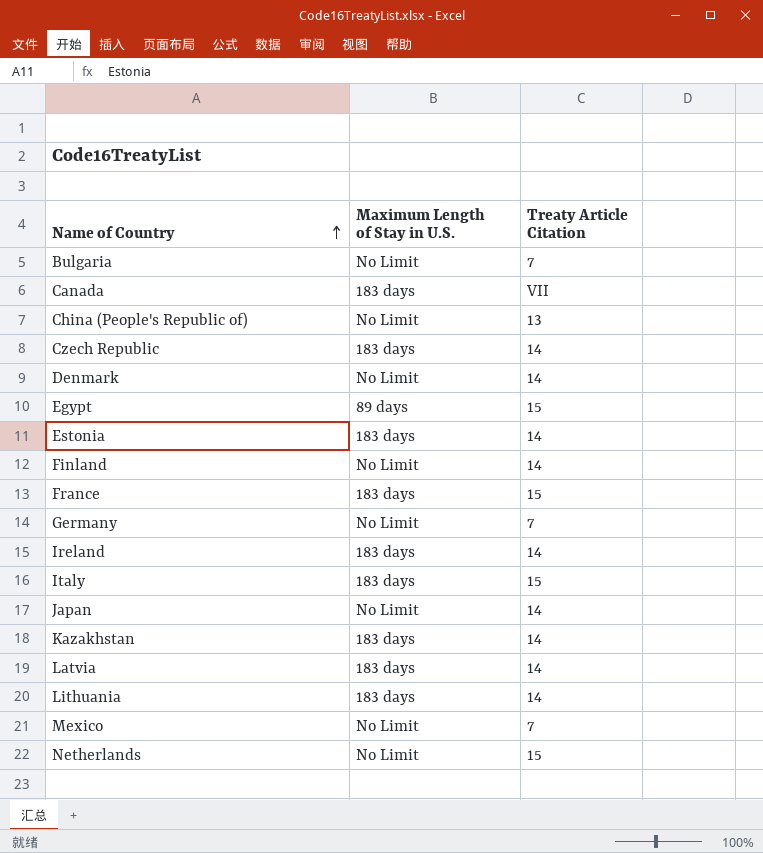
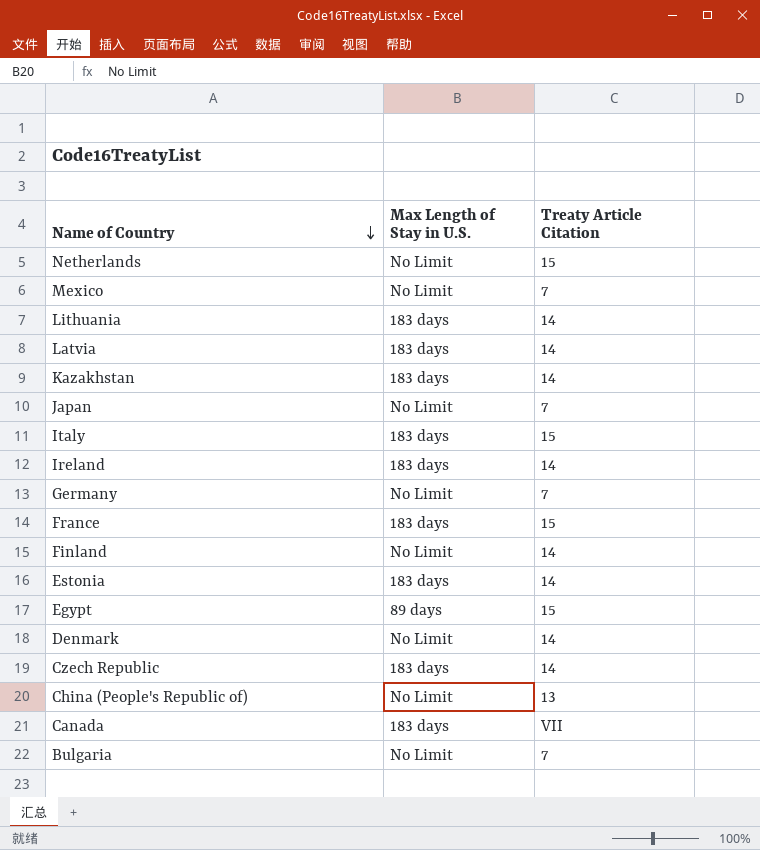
row order: Name of Country ascending -> Name of Country descending
column name: Maximum Length of Stay in U.S. -> Max Length of Stay in U.S.
Japan | Treaty Article Citation: 14 -> 7

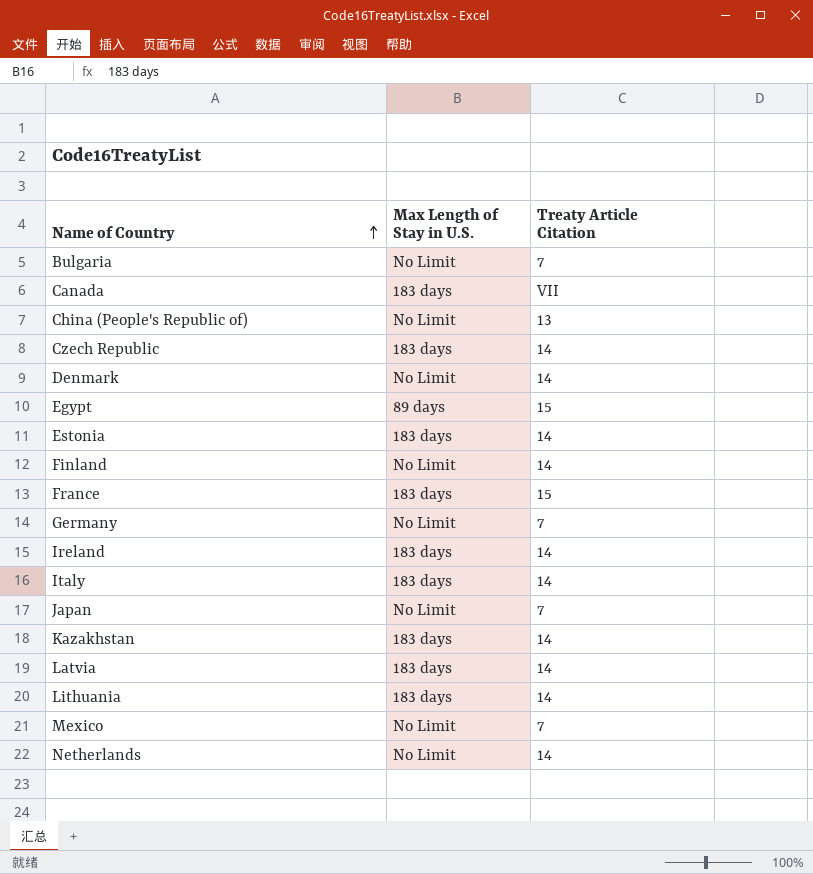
row order: Name of Country descending -> Name of Country ascending
Italy | Treaty Article Citation: 15 -> 14
Netherlands | Treaty Article Citation: 15 -> 14

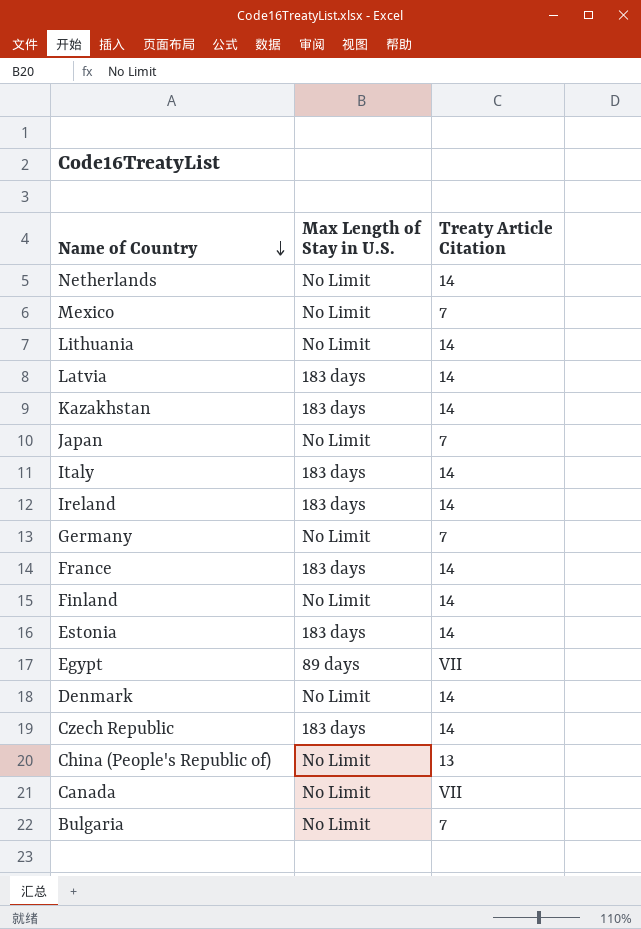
row order: Name of Country ascending -> Name of Country descending
Lithuania | Max Length of Stay in U.S.: 183 days -> No Limit
France | Treaty Article Citation: 15 -> 14
Egypt | Treaty Article Citation: 15 -> VII
Canada | Max Length of Stay in U.S.: 183 days -> No Limit

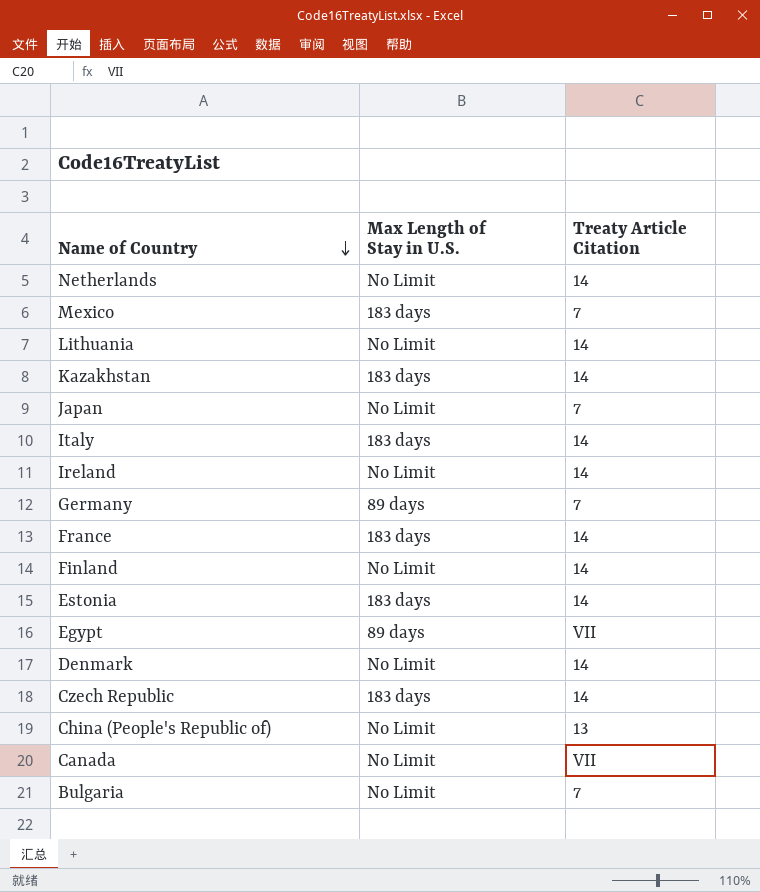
row Latvia: 183 days | 14 -> none
Mexico | Max Length of Stay in U.S.: No Limit -> 183 days
Ireland | Max Length of Stay in U.S.: 183 days -> No Limit
Germany | Max Length of Stay in U.S.: No Limit -> 89 days

